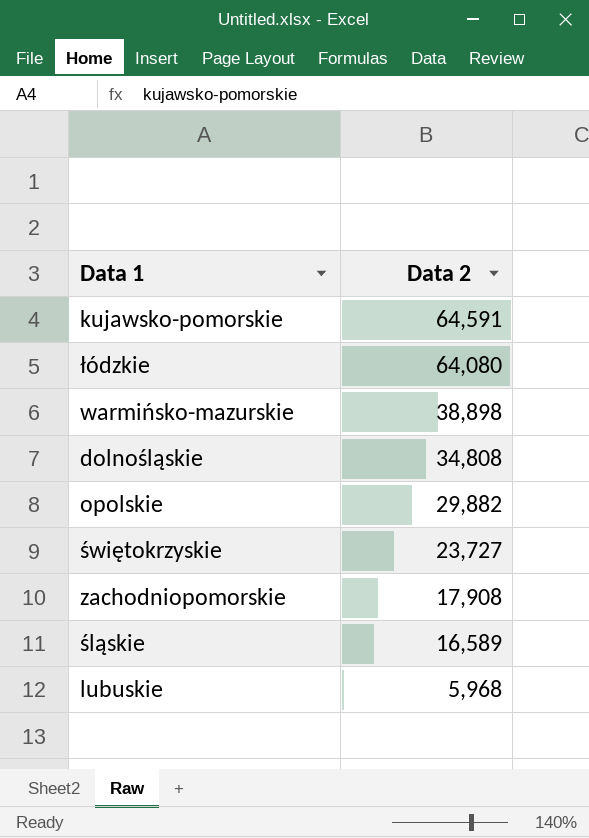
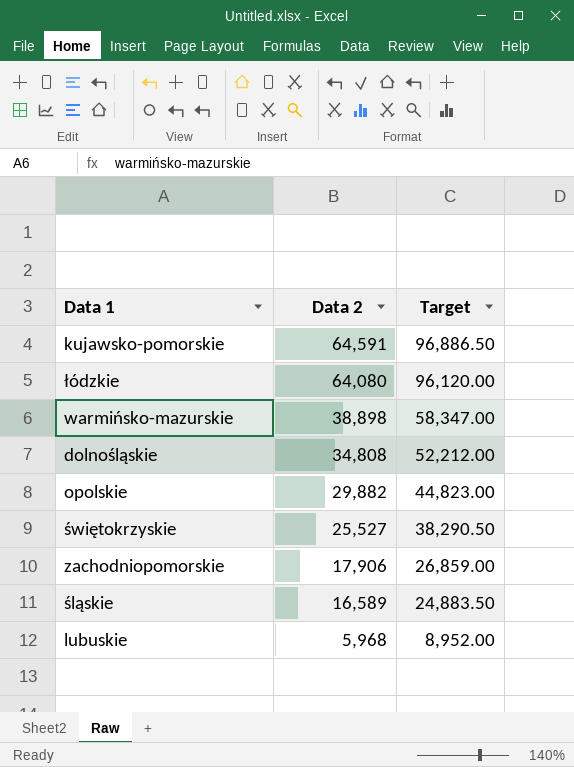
column Target | formula: none -> [Data 2] * 1.5
świętokrzyskie | Data 2: 23,727 -> 25,527
zachodniopomorskie | Data 2: 17,908 -> 17,906

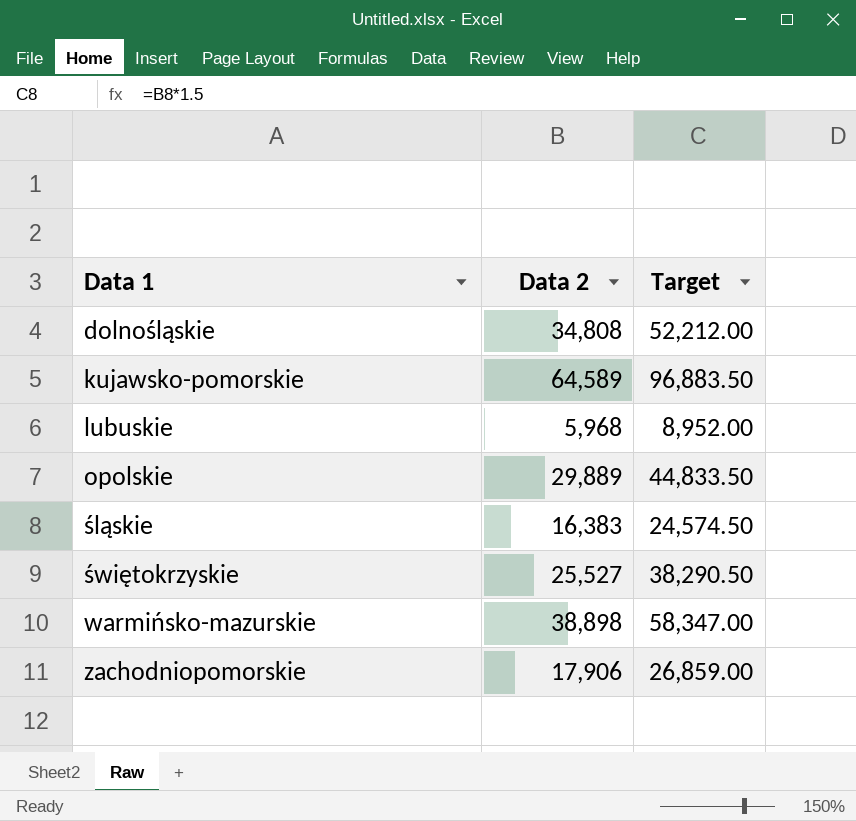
row order: Data 2 descending -> Data 1 ascending
row łódzkie: 64,080 | 96,120.00 -> none
kujawsko-pomorskie | Data 2: 64,591 -> 64,589
kujawsko-pomorskie | Target: 96,886.50 -> 96,883.50
opolskie | Data 2: 29,882 -> 29,889
opolskie | Target: 44,823.00 -> 44,833.50
śląskie | Data 2: 16,589 -> 16,383
śląskie | Target: 24,883.50 -> 24,574.50

